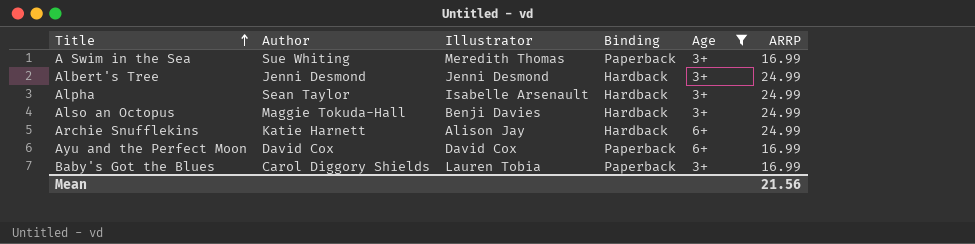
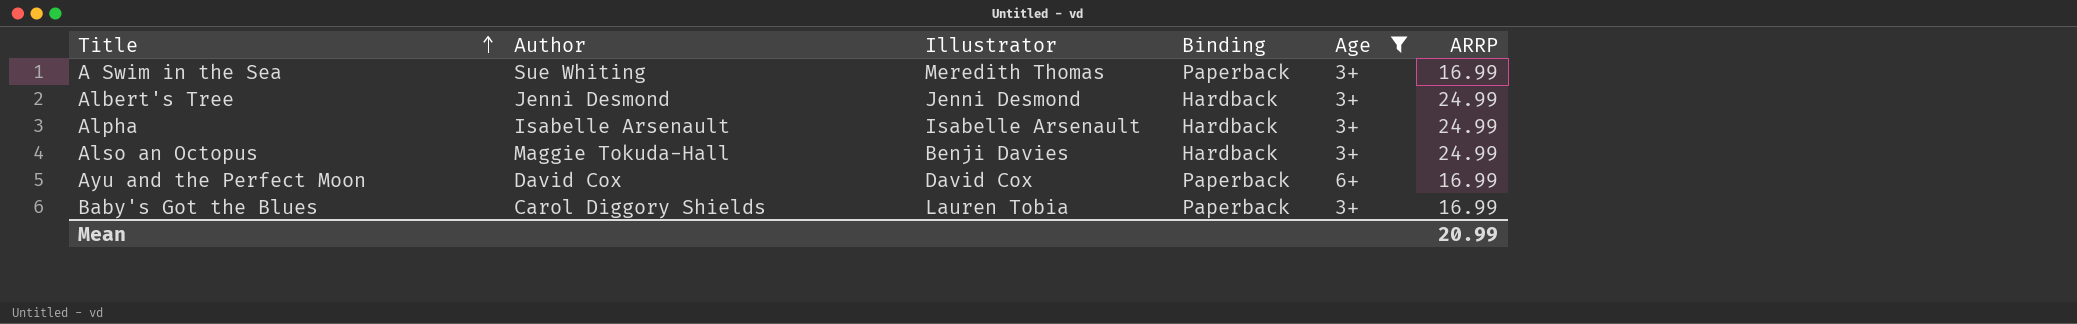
row Archie Snufflekins: Katie Harnett | Alison Jay | Hardback | 6+ | 24.99 -> none
Alpha | Author: Sean Taylor -> Isabelle Arsenault
Mean | ARRP: 21.56 -> 20.99

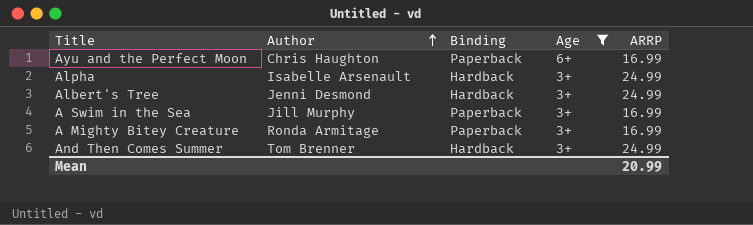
row order: Title ascending -> Author ascending
column Illustrator | position: 3 -> none
row Also an Octopus: Maggie Tokuda-Hall | Benji Davies | Hardback | 3+ | 24.99 -> none
row Baby's Got the Blues: Carol Diggory Shields | Lauren Tobia | Paperback | 3+ | 16.99 -> none
Ayu and the Perfect Moon | Author: David Cox -> Chris Haughton
A Swim in the Sea | Author: Sue Whiting -> Jill Murphy
row A Mighty Bitey Creature: none -> Ronda Armitage | Paperback | 3+ | 16.99
row And Then Comes Summer: none -> Tom Brenner | Hardback | 3+ | 24.99

